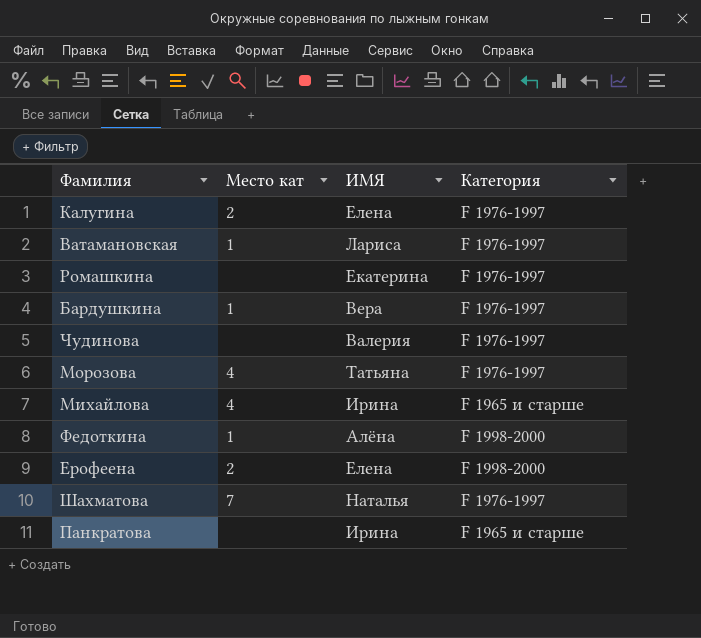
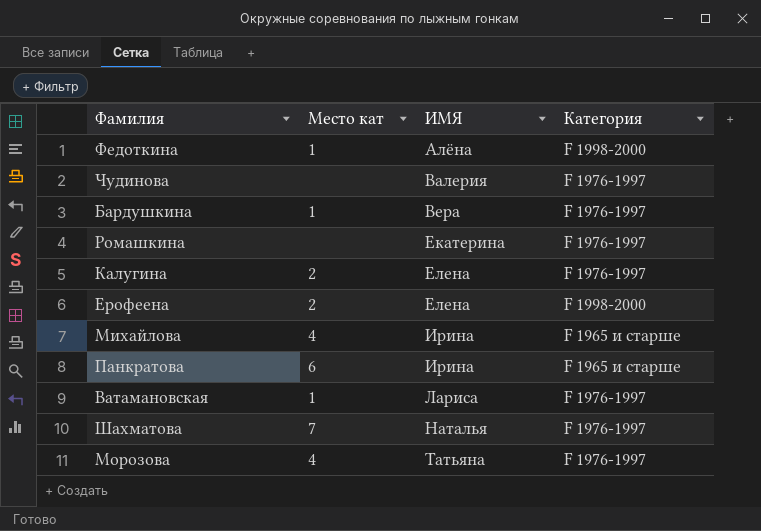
row order: none -> ИМЯ ascending
Панкратова | Место кат: none -> 6

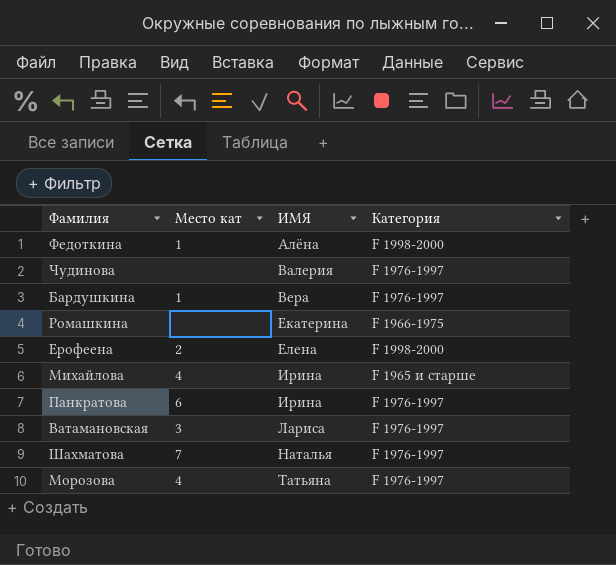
row Калугина: 2 | Елена | F 1976-1997 -> none
Ромашкина | Категория: F 1976-1997 -> F 1966-1975
Панкратова | Категория: F 1965 и старше -> F 1976-1997
Ватамановская | Место кат: 1 -> 3

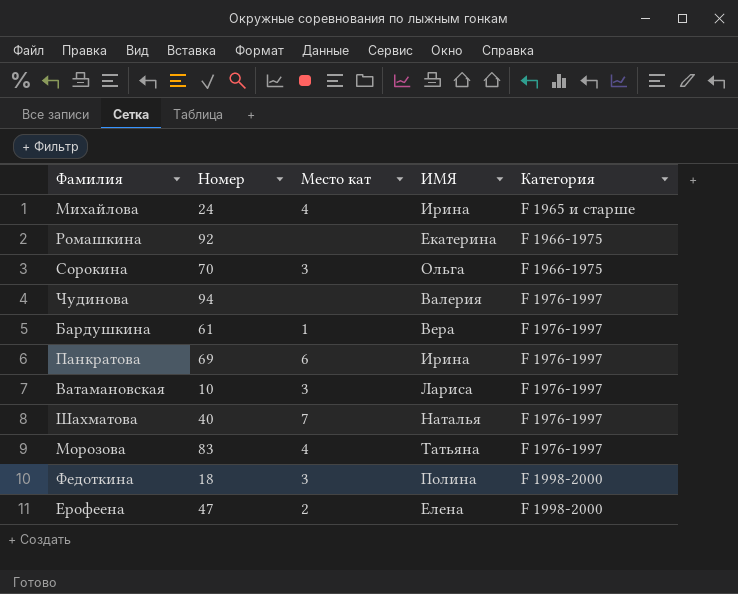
row order: ИМЯ ascending -> Категория ascending
column Номер | position: none -> 2
row Сорокина: none -> 70 | 3 | Ольга | F 1966-1975
Федоткина | Место кат: 1 -> 3
Федоткина | ИМЯ: Алёна -> Полина

